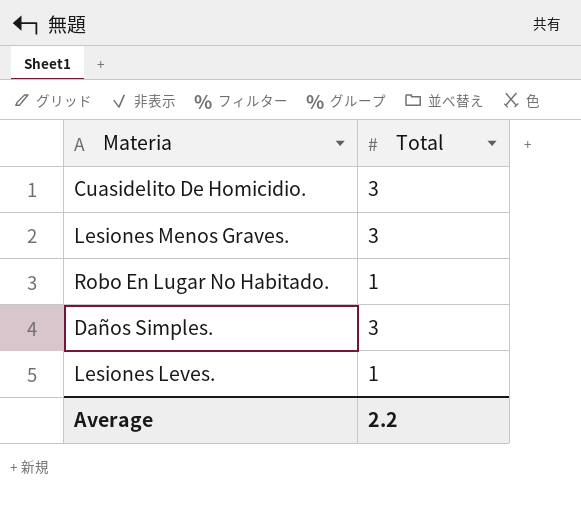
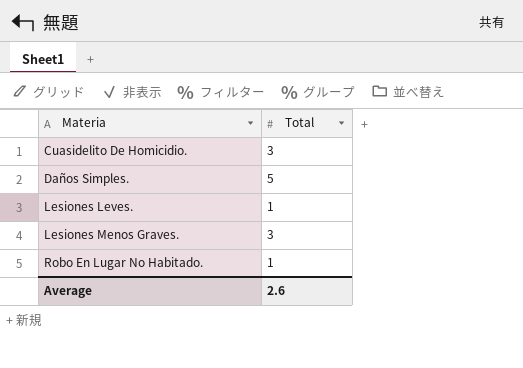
row order: none -> Materia ascending
Daños Simples. | Total: 3 -> 5
Average | Total: 2.2 -> 2.6

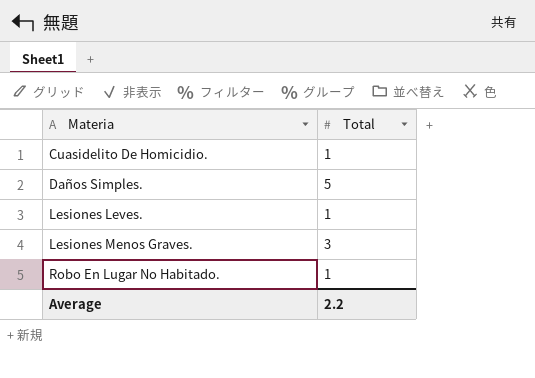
Cuasidelito De Homicidio. | Total: 3 -> 1
Average | Total: 2.6 -> 2.2

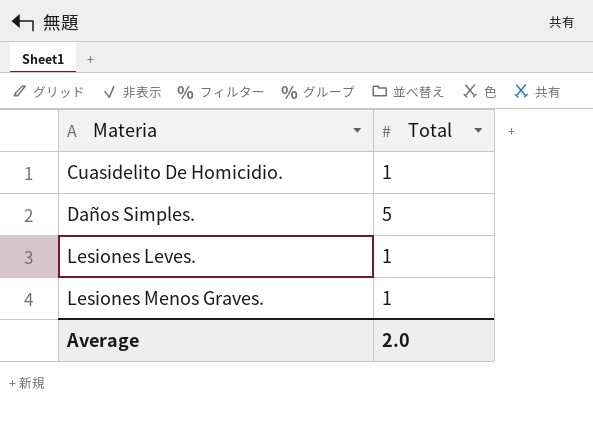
row Robo En Lugar No Habitado.: 1 -> none
Lesiones Menos Graves. | Total: 3 -> 1
Average | Total: 2.2 -> 2.0

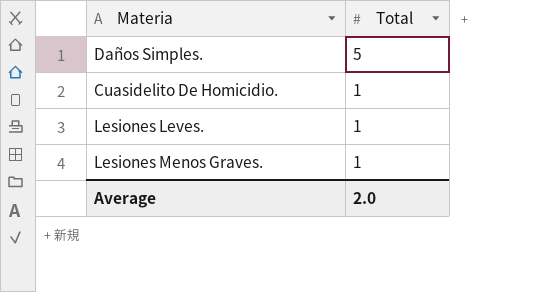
row order: Materia ascending -> Total descending

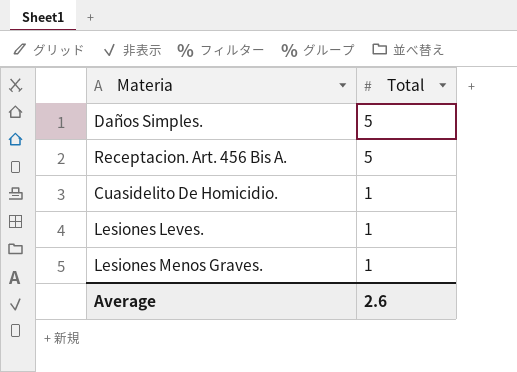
row Receptacion. Art. 456 Bis A.: none -> 5
Average | Total: 2.0 -> 2.6

